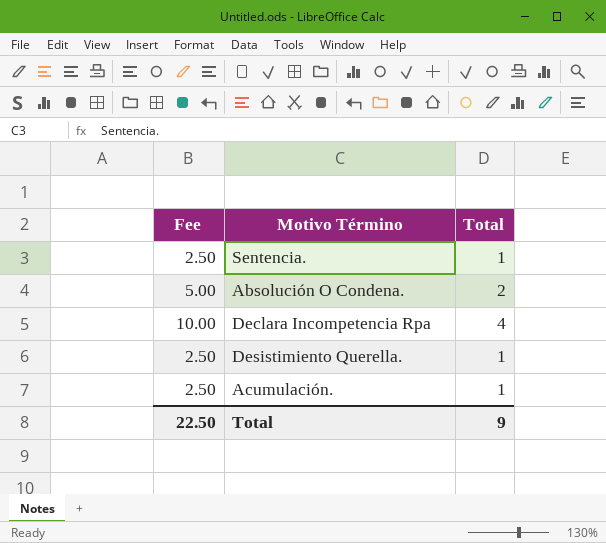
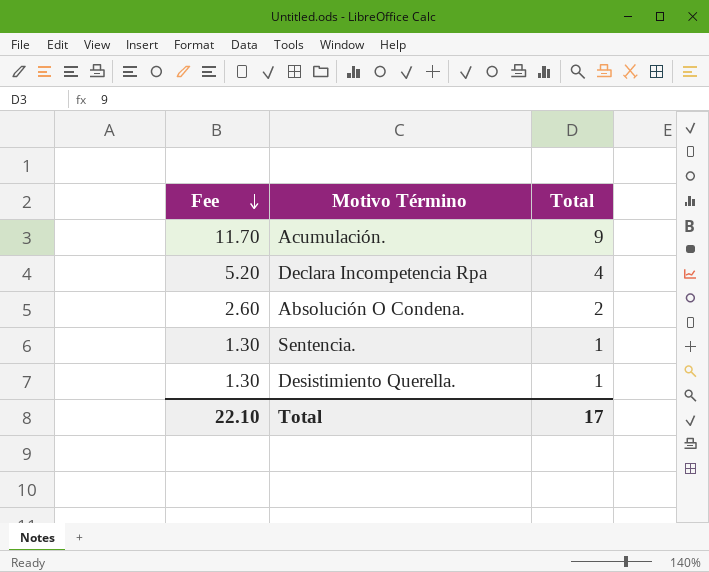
row order: none -> Fee descending
column Fee | formula: [Total] * 2.5 -> [Total] * 1.3
Acumulación. | Total: 1 -> 9
Total | Fee: 22.50 -> 22.10
Total | Total: 9 -> 17

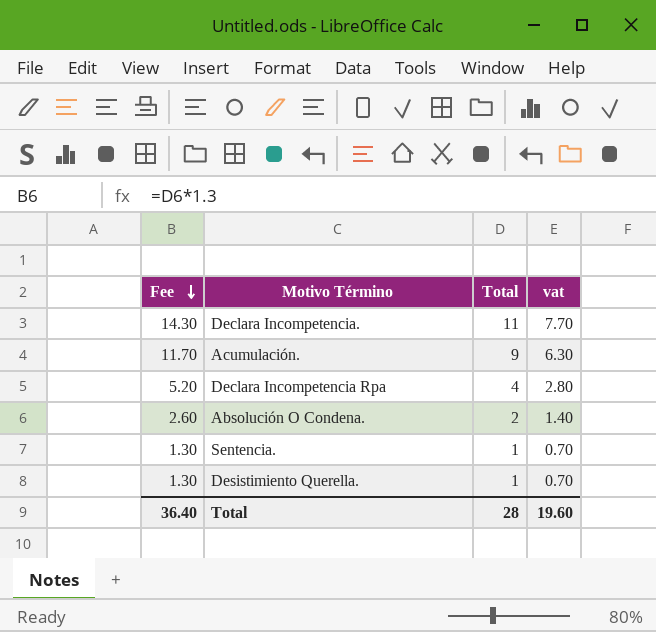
column vat | formula: none -> [Total] * 0.7
row Declara Incompetencia.: none -> 14.30 | 11 | 7.70
Total | Fee: 22.10 -> 36.40
Total | Total: 17 -> 28

